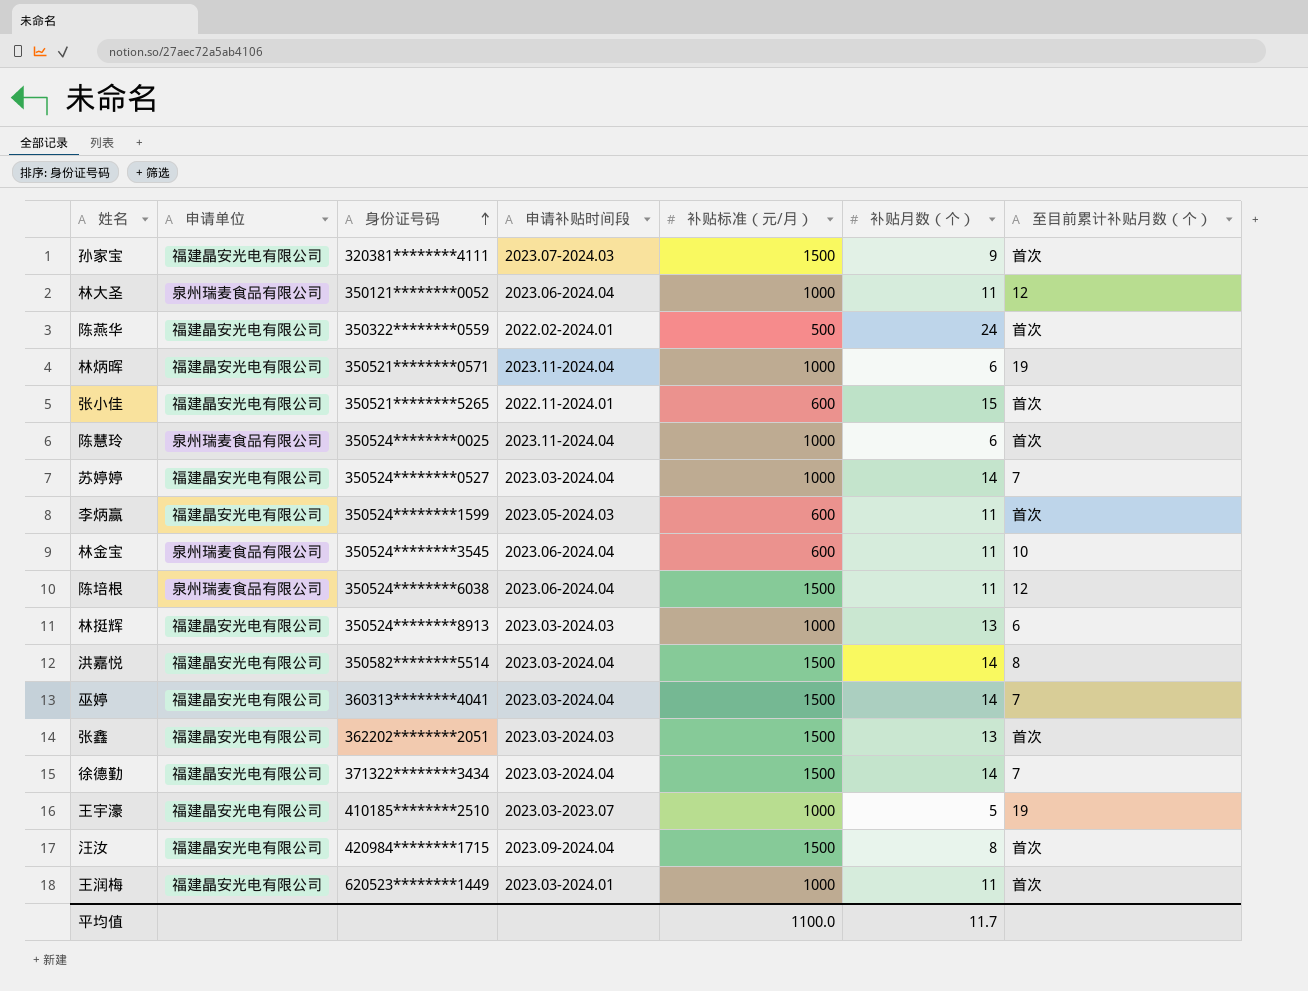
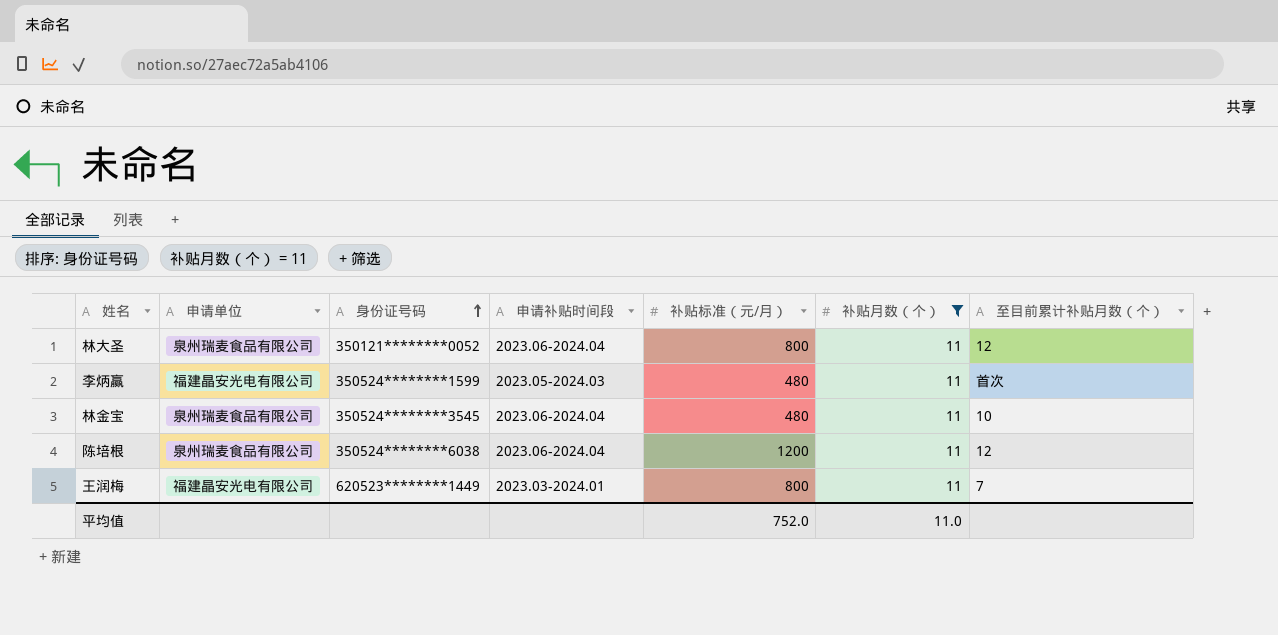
filter: none -> 补贴月数（个） = 11
林大圣 | 补贴标准（元/月）: 1000 -> 800
李炳赢 | 补贴标准（元/月）: 600 -> 480
林金宝 | 补贴标准（元/月）: 600 -> 480
陈培根 | 补贴标准（元/月）: 1500 -> 1200
王润梅 | 补贴标准（元/月）: 1000 -> 800
王润梅 | 至目前累计补贴月数（个）: 首次 -> 7
平均值 | 补贴标准（元/月）: 1100.0 -> 752.0
平均值 | 补贴月数（个）: 11.7 -> 11.0

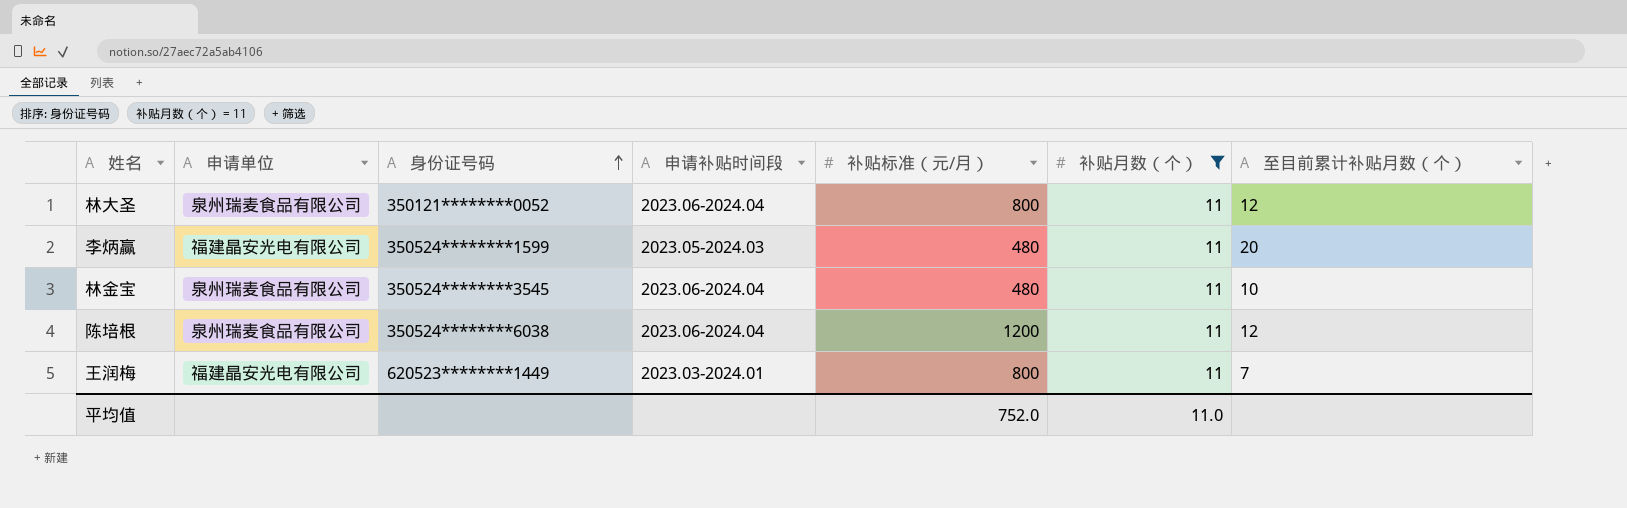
李炳赢 | 至目前累计补贴月数（个）: 首次 -> 20

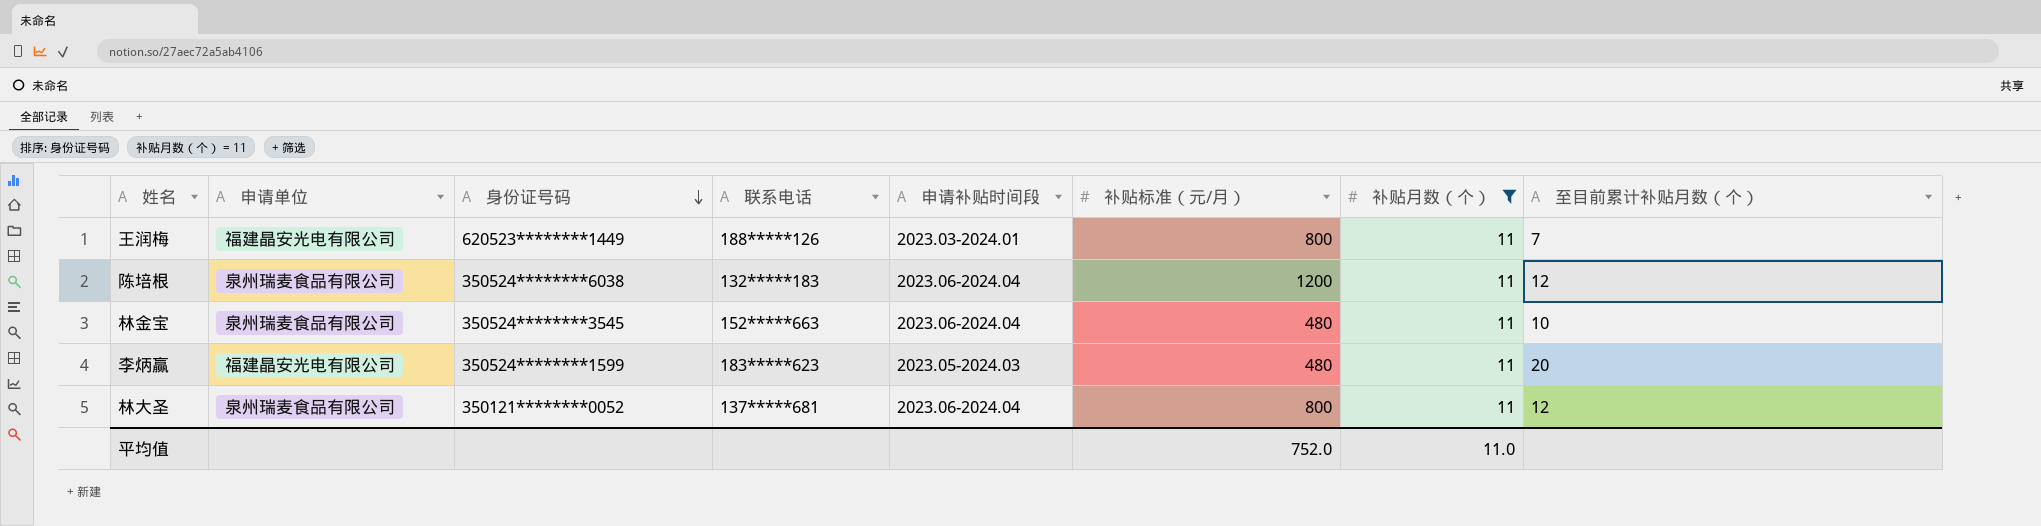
row order: 身份证号码 ascending -> 身份证号码 descending
column 联系电话 | position: none -> 4

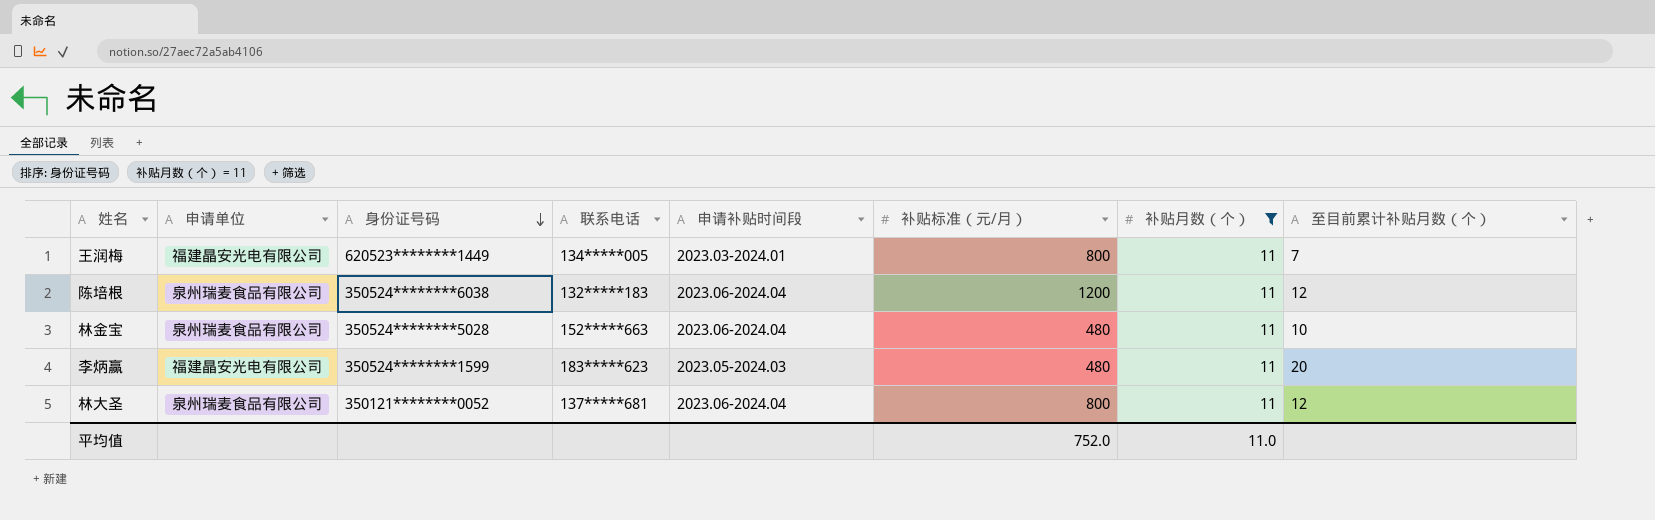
王润梅 | 联系电话: 188*****126 -> 134*****005
林金宝 | 身份证号码: 350524********3545 -> 350524********5028

